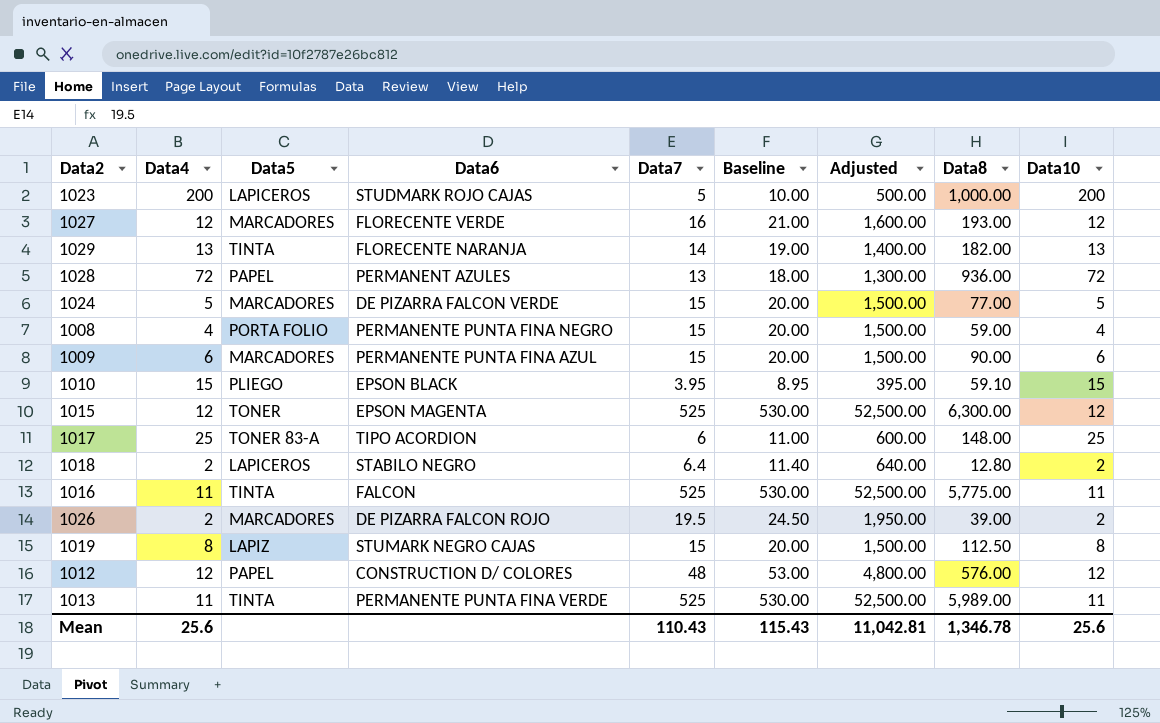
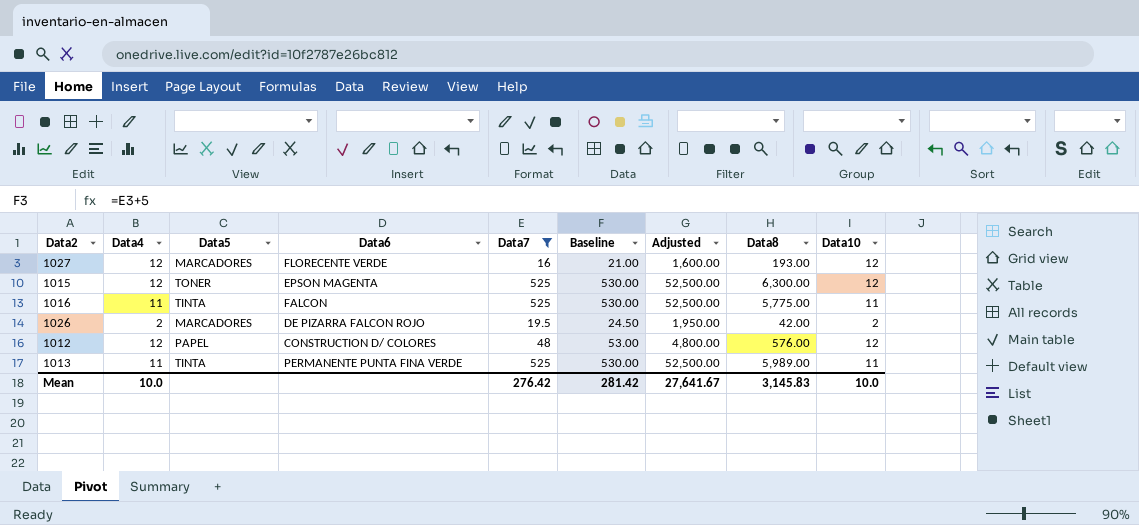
filter: none -> Data7 >= 16
1026 | Data8: 39.00 -> 42.00
Mean | Data4: 25.6 -> 10.0
Mean | Data7: 110.43 -> 276.42
Mean | Baseline: 115.43 -> 281.42
Mean | Adjusted: 11,042.81 -> 27,641.67
Mean | Data8: 1,346.78 -> 3,145.83
Mean | Data10: 25.6 -> 10.0

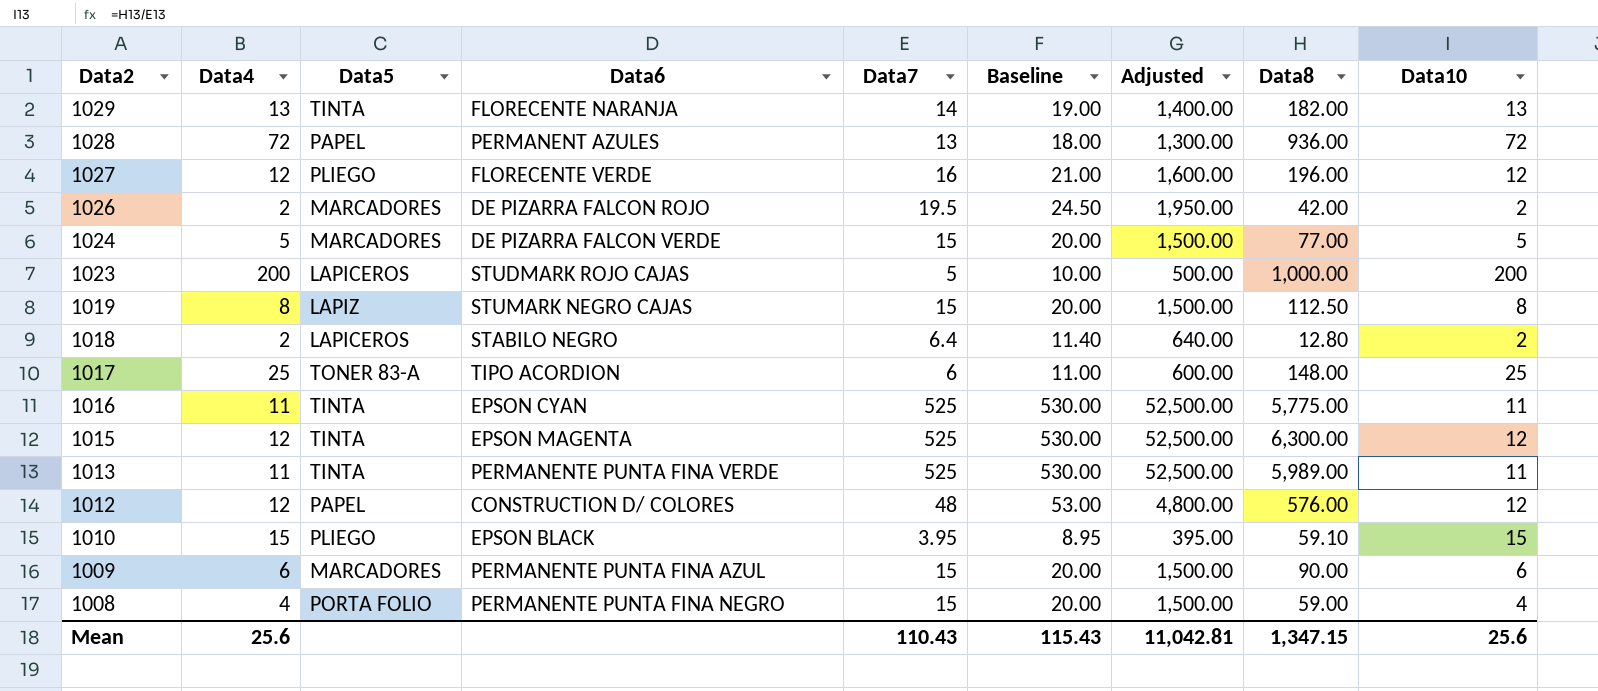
filter: Data7 >= 16 -> none
row order: none -> Data2 descending
1027 | Data5: MARCADORES -> PLIEGO
1027 | Data8: 193.00 -> 196.00
1016 | Data6: FALCON -> EPSON CYAN
1015 | Data5: TONER -> TINTA
Mean | Data4: 10.0 -> 25.6
Mean | Data7: 276.42 -> 110.43
Mean | Baseline: 281.42 -> 115.43
Mean | Adjusted: 27,641.67 -> 11,042.81
Mean | Data8: 3,145.83 -> 1,347.15
Mean | Data10: 10.0 -> 25.6

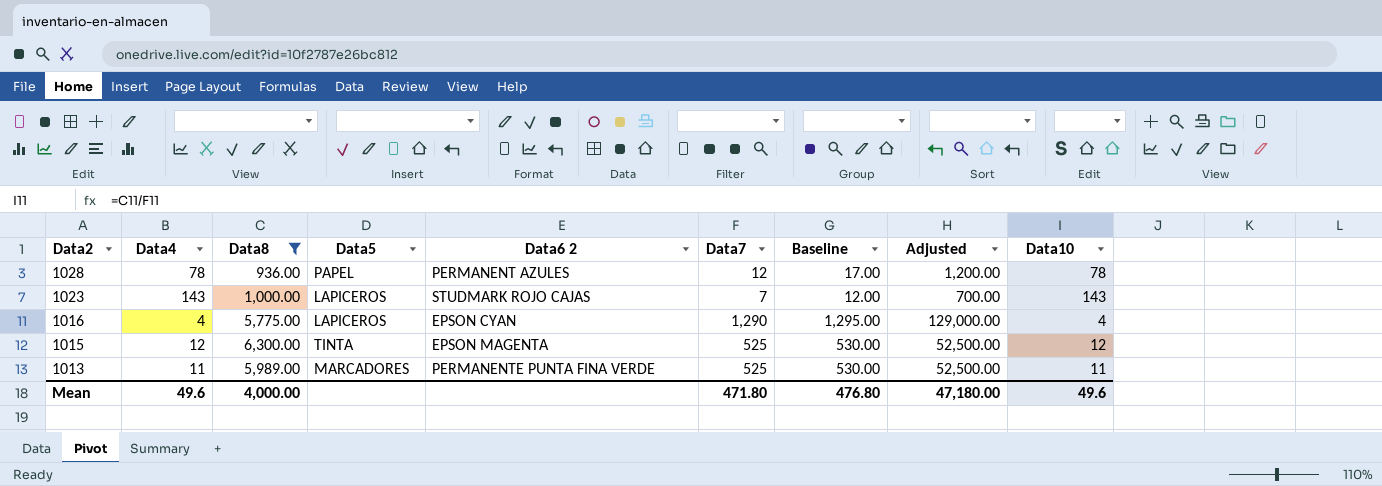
filter: none -> Data8 >= 936.00
column Data8 | position: 8 -> 3
column name: Data6 -> Data6 2
1028 | Data4: 72 -> 78
1028 | Data7: 13 -> 12
1028 | Baseline: 18.00 -> 17.00
1028 | Adjusted: 1,300.00 -> 1,200.00
1028 | Data10: 72 -> 78
1023 | Data4: 200 -> 143
1023 | Data7: 5 -> 7
1023 | Baseline: 10.00 -> 12.00
1023 | Adjusted: 500.00 -> 700.00
1023 | Data10: 200 -> 143
1016 | Data4: 11 -> 4
1016 | Data5: TINTA -> LAPICEROS
1016 | Data7: 525 -> 1,290
1016 | Baseline: 530.00 -> 1,295.00
1016 | Adjusted: 52,500.00 -> 129,000.00
1016 | Data10: 11 -> 4
1013 | Data5: TINTA -> MARCADORES
Mean | Data4: 25.6 -> 49.6
Mean | Data8: 1,347.15 -> 4,000.00
Mean | Data7: 110.43 -> 471.80
Mean | Baseline: 115.43 -> 476.80
Mean | Adjusted: 11,042.81 -> 47,180.00
Mean | Data10: 25.6 -> 49.6

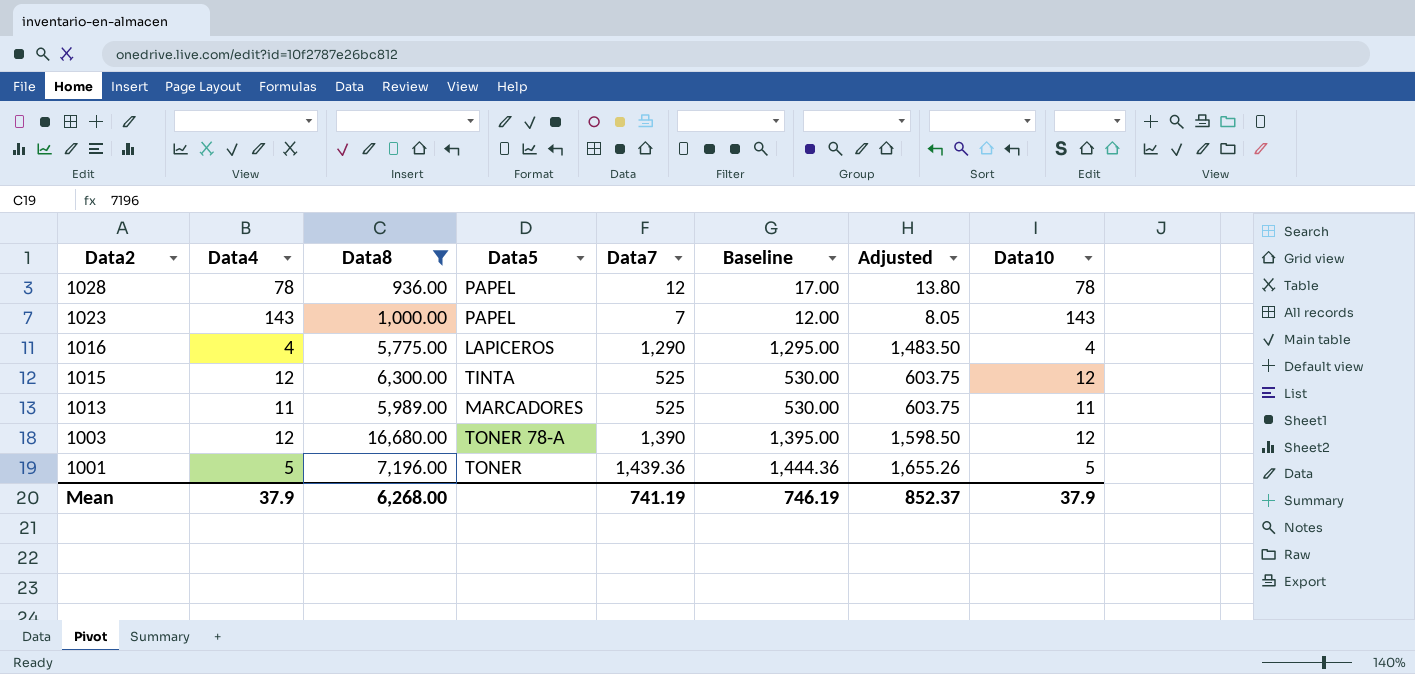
column Data6 2 | position: 5 -> none
column Adjusted | formula: [Data7] * 100 -> [Data7] * 1.15
1023 | Data5: LAPICEROS -> PAPEL
row 1003: none -> 12 | 16,680.00 | TONER 78-A | 1,390 | 1,395.00 | 1,598.50 | 12
row 1001: none -> 5 | 7,196.00 | TONER | 1,439.36 | 1,444.36 | 1,655.26 | 5
Mean | Data4: 49.6 -> 37.9
Mean | Data8: 4,000.00 -> 6,268.00
Mean | Data7: 471.80 -> 741.19
Mean | Baseline: 476.80 -> 746.19
Mean | Adjusted: 47,180.00 -> 852.37
Mean | Data10: 49.6 -> 37.9

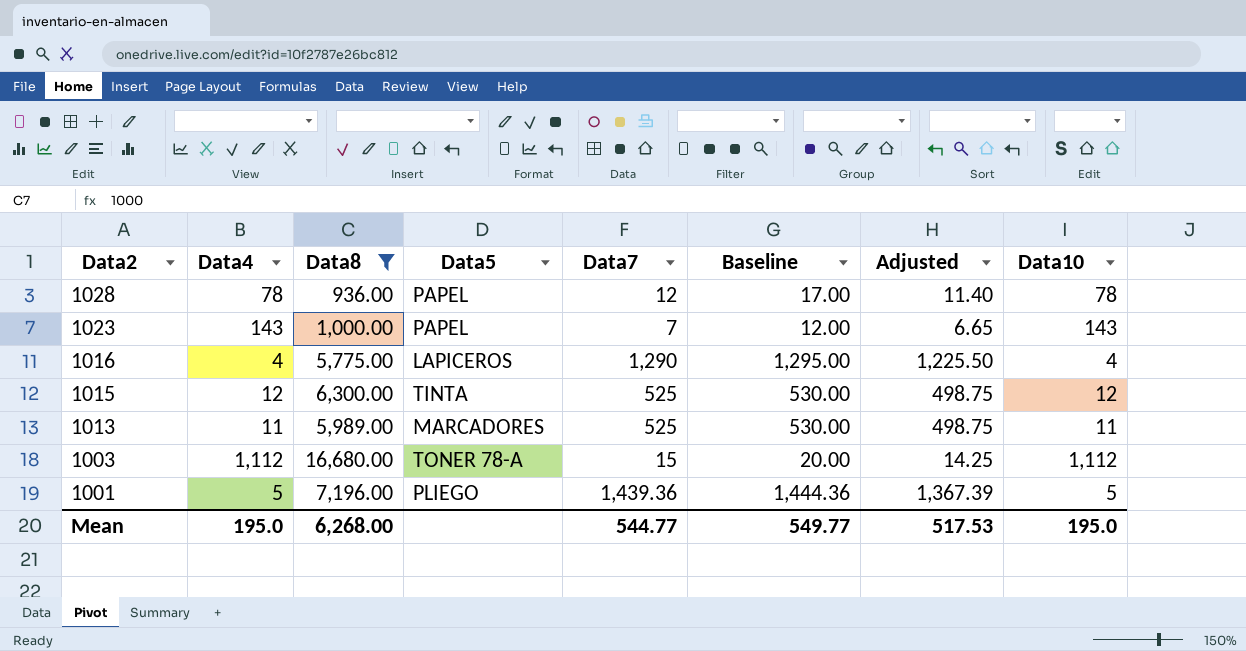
column Adjusted | formula: [Data7] * 1.15 -> [Data7] * 0.95
1003 | Data4: 12 -> 1,112
1003 | Data7: 1,390 -> 15
1003 | Baseline: 1,395.00 -> 20.00
1003 | Data10: 12 -> 1,112
1001 | Data5: TONER -> PLIEGO
Mean | Data4: 37.9 -> 195.0
Mean | Data7: 741.19 -> 544.77
Mean | Baseline: 746.19 -> 549.77
Mean | Adjusted: 852.37 -> 517.53
Mean | Data10: 37.9 -> 195.0

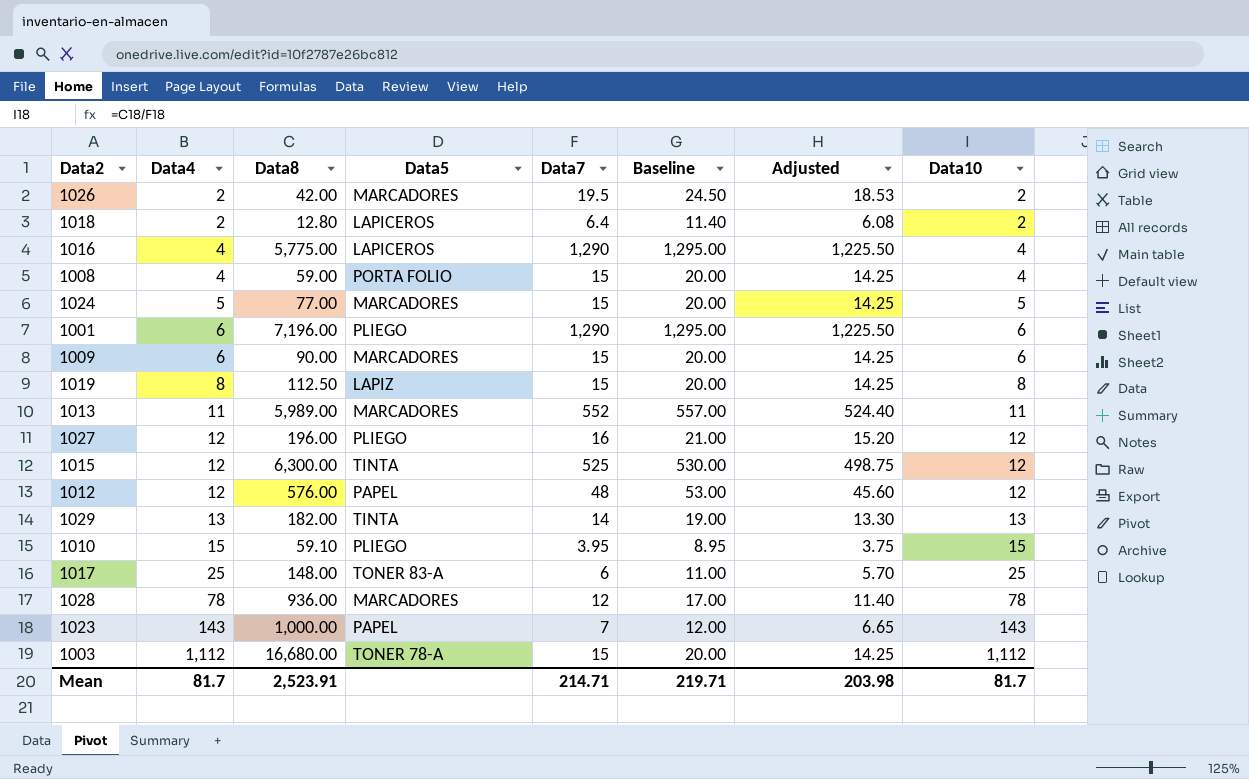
filter: Data8 >= 936.00 -> none
row order: Data2 descending -> Data4 ascending
1001 | Data4: 5 -> 6
1001 | Data7: 1,439.36 -> 1,290
1001 | Baseline: 1,444.36 -> 1,295.00
1001 | Adjusted: 1,367.39 -> 1,225.50
1001 | Data10: 5 -> 6
1013 | Data7: 525 -> 552
1013 | Baseline: 530.00 -> 557.00
1013 | Adjusted: 498.75 -> 524.40
1028 | Data5: PAPEL -> MARCADORES
Mean | Data4: 195.0 -> 81.7
Mean | Data8: 6,268.00 -> 2,523.91
Mean | Data7: 544.77 -> 214.71
Mean | Baseline: 549.77 -> 219.71
Mean | Adjusted: 517.53 -> 203.98
Mean | Data10: 195.0 -> 81.7

